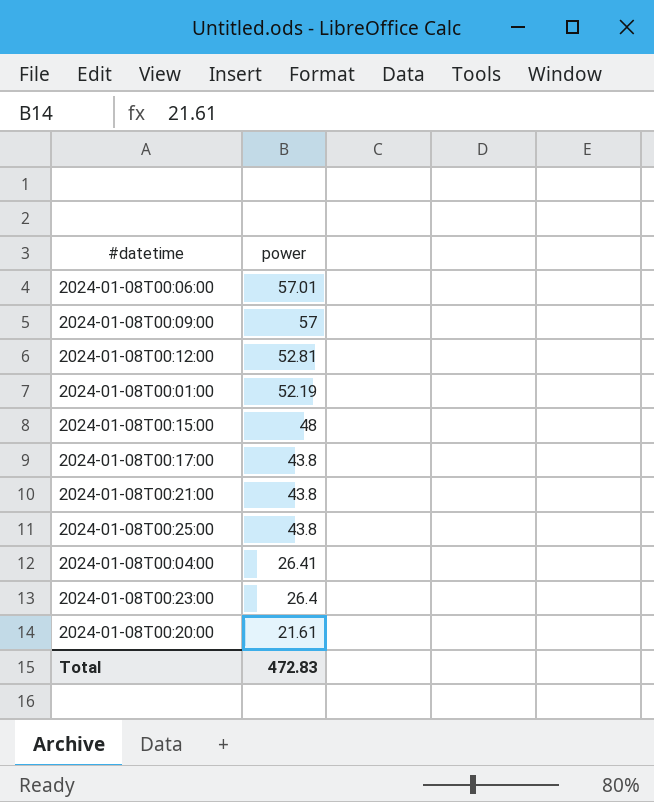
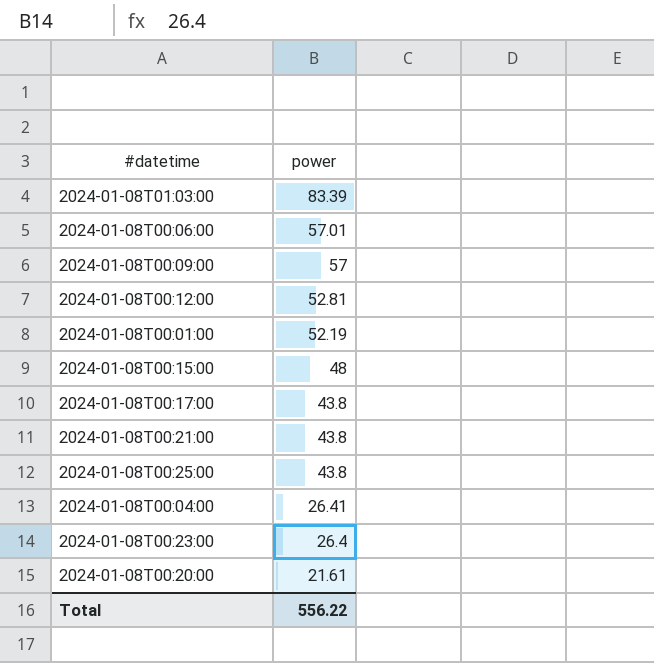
row 2024-01-08T01:03:00: none -> 83.39
Total | power: 472.83 -> 556.22

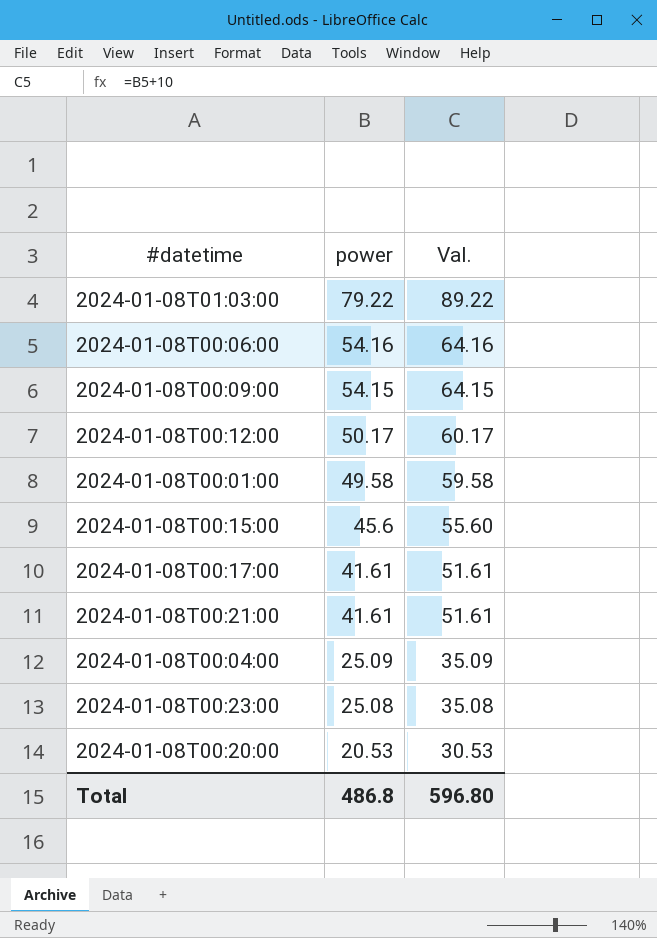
column Val. | formula: none -> [power] + 10
row 2024-01-08T00:25:00: 43.8 -> none
2024-01-08T01:03:00 | power: 83.39 -> 79.22
2024-01-08T00:06:00 | power: 57.01 -> 54.16
2024-01-08T00:09:00 | power: 57 -> 54.15
2024-01-08T00:12:00 | power: 52.81 -> 50.17
2024-01-08T00:01:00 | power: 52.19 -> 49.58
2024-01-08T00:15:00 | power: 48 -> 45.6
2024-01-08T00:17:00 | power: 43.8 -> 41.61
2024-01-08T00:21:00 | power: 43.8 -> 41.61
2024-01-08T00:04:00 | power: 26.41 -> 25.09
2024-01-08T00:23:00 | power: 26.4 -> 25.08
2024-01-08T00:20:00 | power: 21.61 -> 20.53
Total | power: 556.22 -> 486.8

